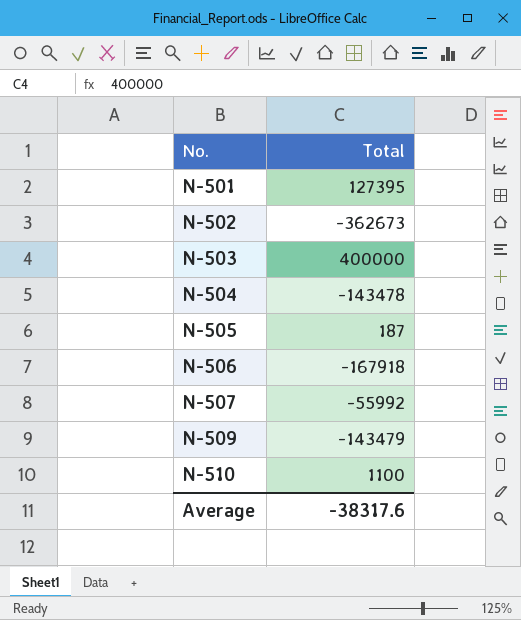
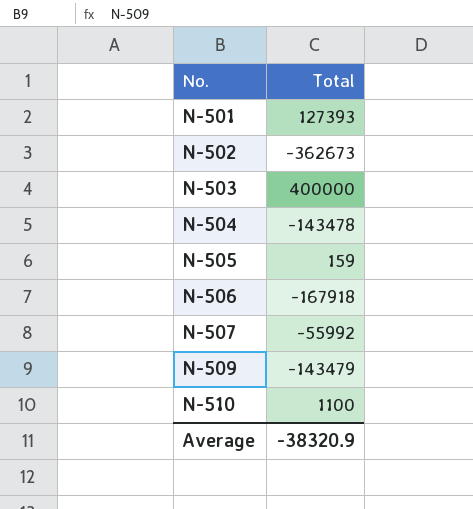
N-501 | Total: 127395 -> 127393
N-505 | Total: 187 -> 159
Average | Total: -38317.6 -> -38320.9

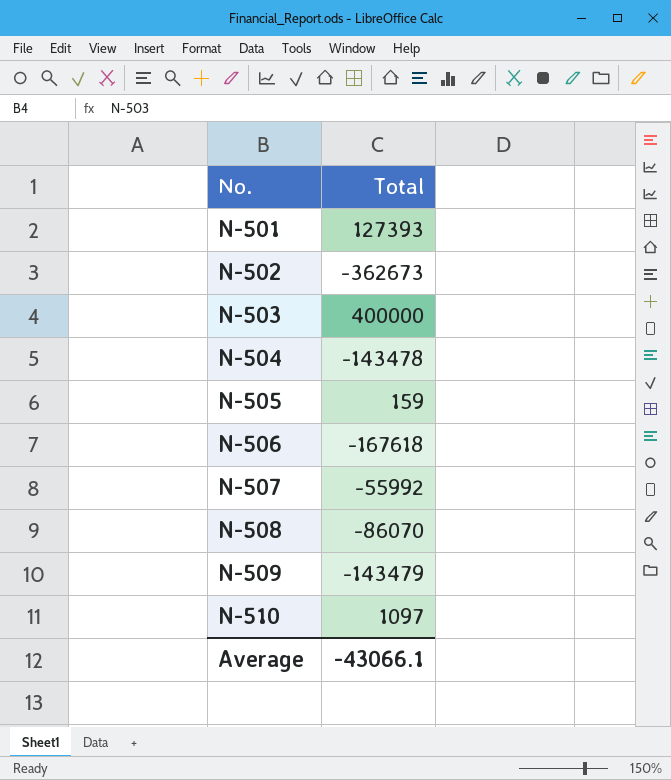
N-506 | Total: -167918 -> -167618
row N-508: none -> -86070
N-510 | Total: 1100 -> 1097
Average | Total: -38320.9 -> -43066.1

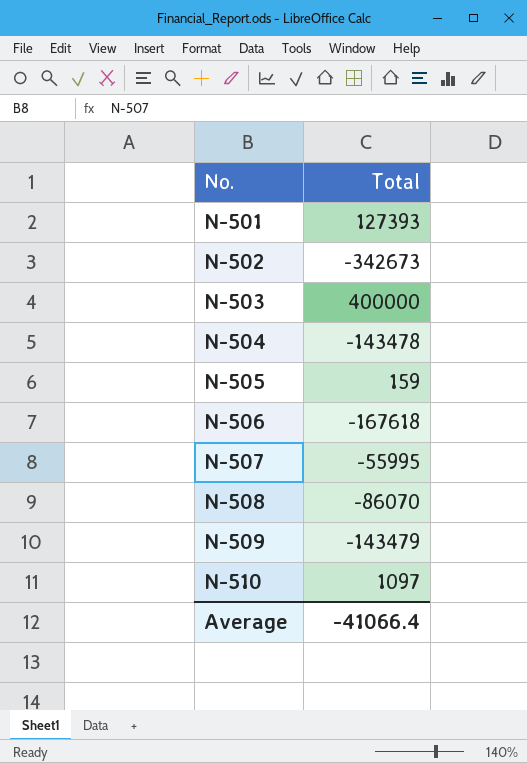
N-502 | Total: -362673 -> -342673
N-507 | Total: -55992 -> -55995
Average | Total: -43066.1 -> -41066.4

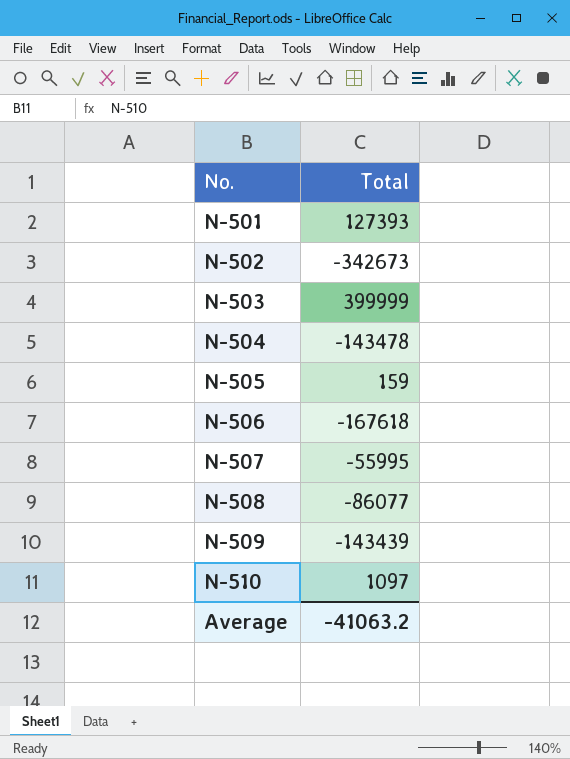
N-503 | Total: 400000 -> 399999
N-508 | Total: -86070 -> -86077
N-509 | Total: -143479 -> -143439
Average | Total: -41066.4 -> -41063.2

